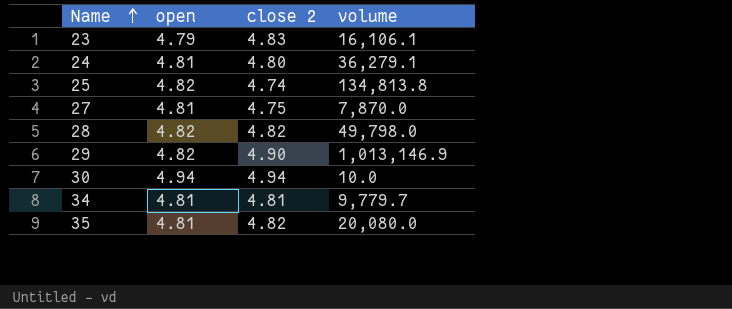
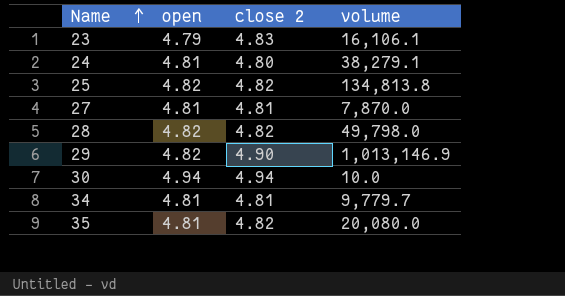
24 | volume: 36,279.1 -> 38,279.1
25 | close 2: 4.74 -> 4.82
27 | close 2: 4.75 -> 4.81

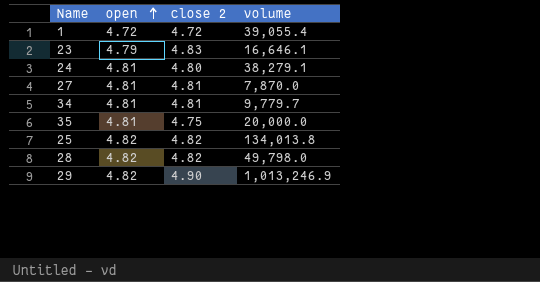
row order: Name ascending -> open ascending
row 30: 4.94 | 4.94 | 10.0 -> none
row 1: none -> 4.72 | 4.72 | 39,055.4
23 | volume: 16,106.1 -> 16,646.1
35 | close 2: 4.82 -> 4.75
35 | volume: 20,080.0 -> 20,000.0
25 | volume: 134,813.8 -> 134,013.8
29 | volume: 1,013,146.9 -> 1,013,246.9

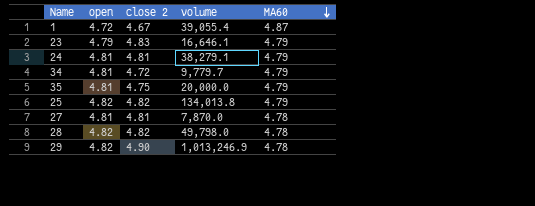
row order: open ascending -> MA60 descending
column MA60 | position: none -> 5
1 | close 2: 4.72 -> 4.67
24 | close 2: 4.80 -> 4.81
34 | close 2: 4.81 -> 4.72

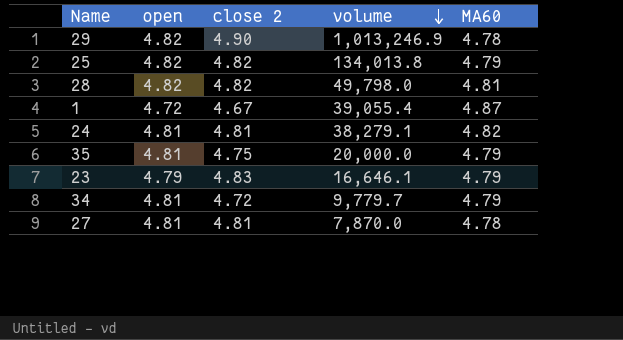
row order: MA60 descending -> volume descending
28 | MA60: 4.78 -> 4.81
24 | MA60: 4.79 -> 4.82

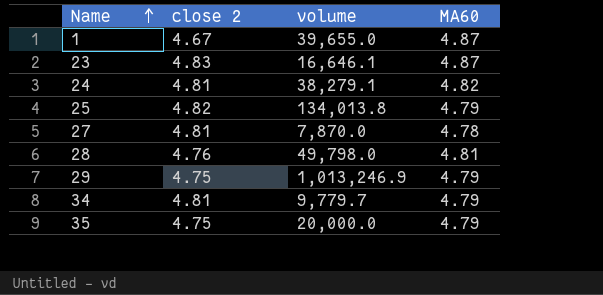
row order: volume descending -> Name ascending
column open | position: 2 -> none
1 | volume: 39,055.4 -> 39,655.0
23 | MA60: 4.79 -> 4.87
28 | close 2: 4.82 -> 4.76
29 | close 2: 4.90 -> 4.75
29 | MA60: 4.78 -> 4.79
34 | close 2: 4.72 -> 4.81

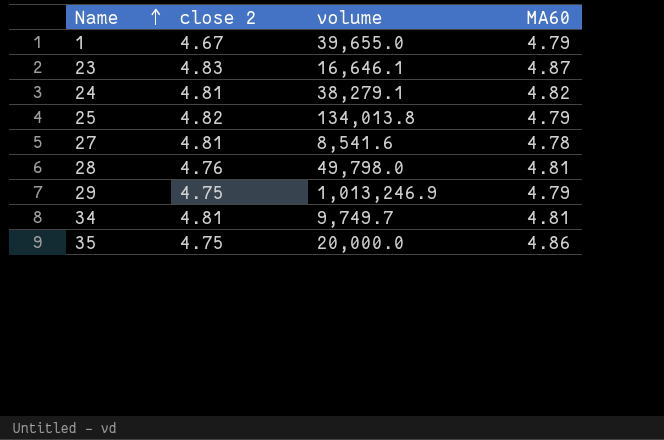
1 | MA60: 4.87 -> 4.79
27 | volume: 7,870.0 -> 8,541.6
34 | volume: 9,779.7 -> 9,749.7
34 | MA60: 4.79 -> 4.81
35 | MA60: 4.79 -> 4.86

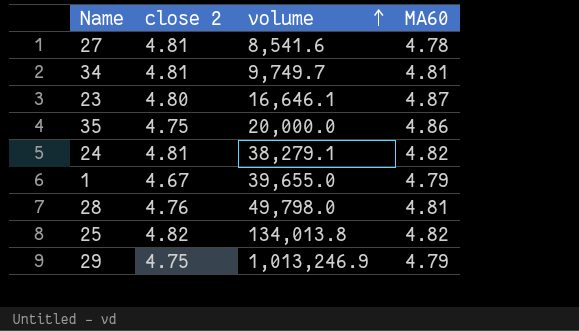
row order: Name ascending -> volume ascending
23 | close 2: 4.83 -> 4.80
25 | MA60: 4.79 -> 4.82

